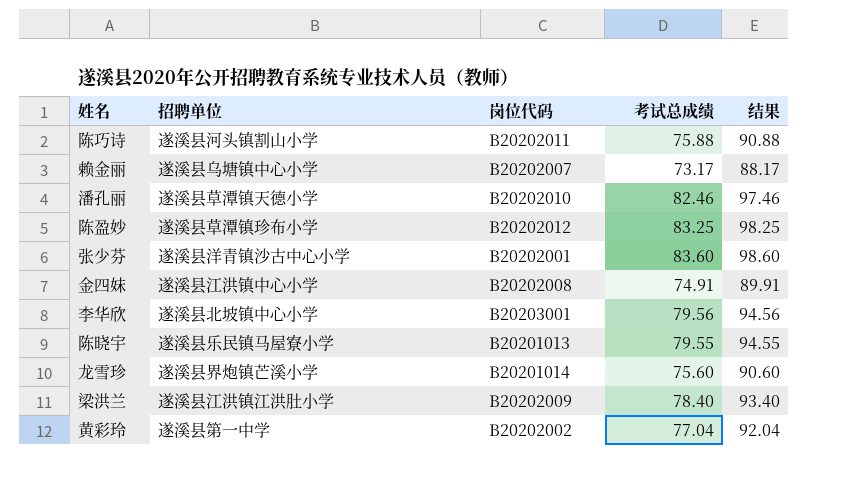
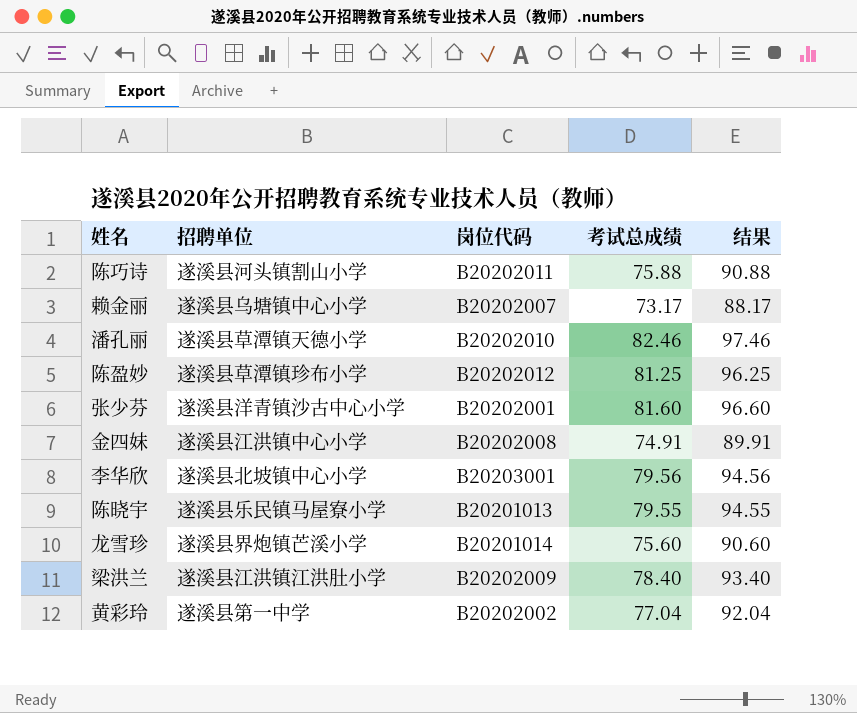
陈盈妙 | 考试总成绩: 83.25 -> 81.25
陈盈妙 | 结果: 98.25 -> 96.25
张少芬 | 考试总成绩: 83.60 -> 81.60
张少芬 | 结果: 98.60 -> 96.60

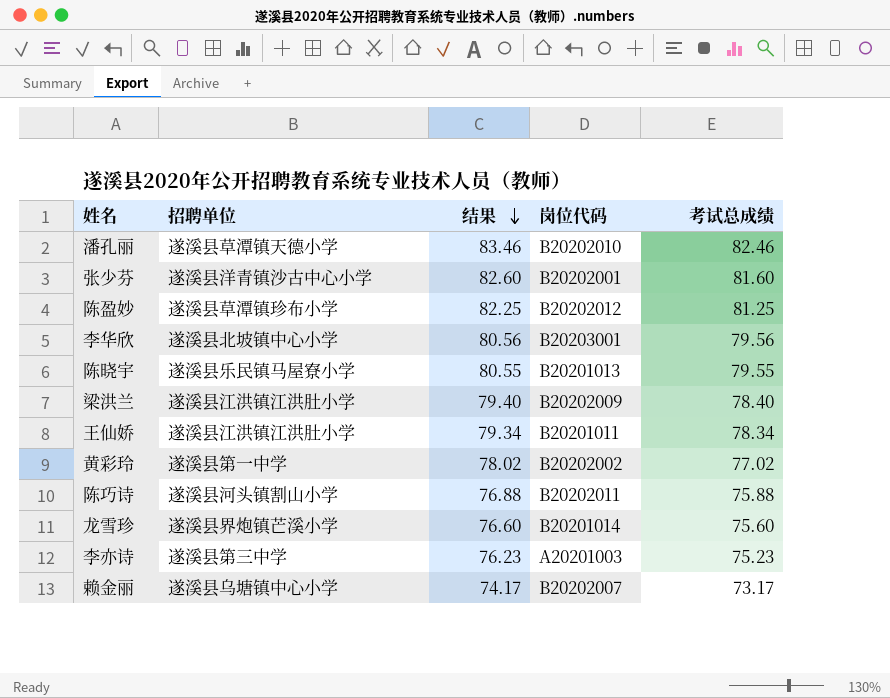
row order: none -> 结果 descending
column 结果 | formula: [考试总成绩] + 15 -> [考试总成绩] + 1
column 结果 | position: 5 -> 3
row 金四妹: 遂溪县江洪镇中心小学 | B20202008 | 74.91 | 89.91 -> none
row 王仙娇: none -> 遂溪县江洪镇江洪肚小学 | 79.34 | B20201011 | 78.34
黄彩玲 | 考试总成绩: 77.04 -> 77.02
row 李亦诗: none -> 遂溪县第三中学 | 76.23 | A20201003 | 75.23

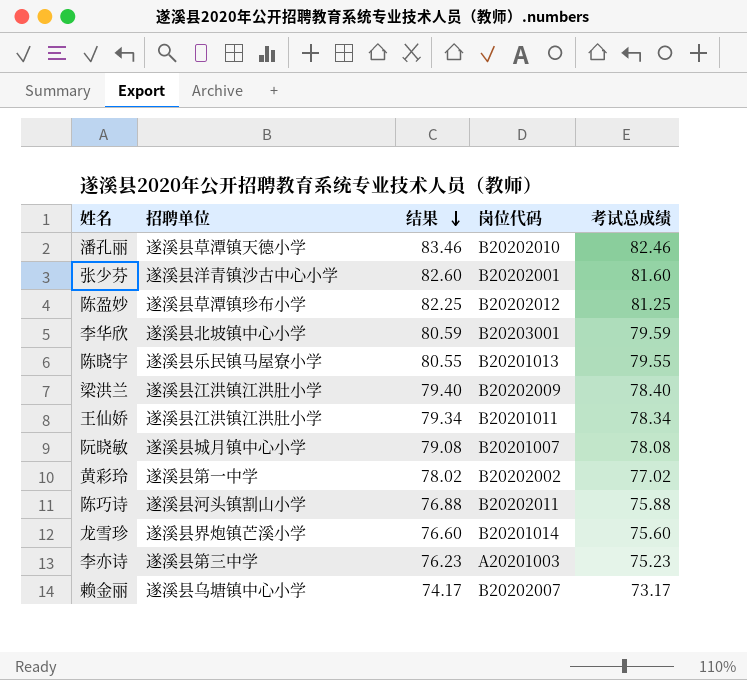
李华欣 | 结果: 80.56 -> 80.59
李华欣 | 考试总成绩: 79.56 -> 79.59
row 阮晓敏: none -> 遂溪县城月镇中心小学 | 79.08 | B20201007 | 78.08

